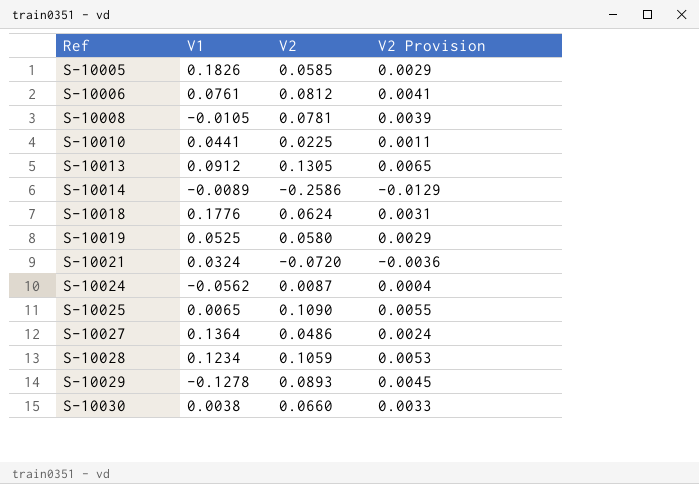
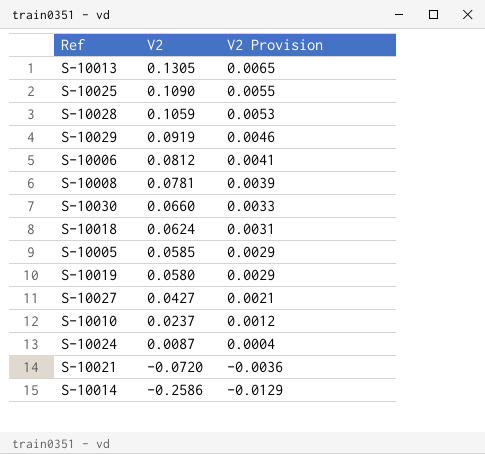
row order: Ref ascending -> V2 descending
column V1 | position: 2 -> none
S-10029 | V2: 0.0893 -> 0.0919
S-10029 | V2 Provision: 0.0045 -> 0.0046
S-10027 | V2: 0.0486 -> 0.0427
S-10027 | V2 Provision: 0.0024 -> 0.0021
S-10010 | V2: 0.0225 -> 0.0237
S-10010 | V2 Provision: 0.0011 -> 0.0012

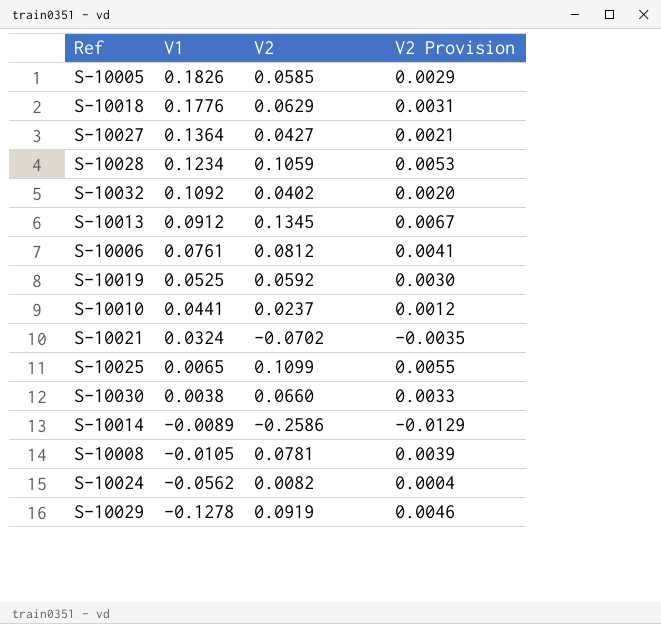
row order: V2 descending -> V1 descending
column V1 | position: none -> 2
S-10018 | V2: 0.0624 -> 0.0629
row S-10032: none -> 0.1092 | 0.0402 | 0.0020
S-10013 | V2: 0.1305 -> 0.1345
S-10013 | V2 Provision: 0.0065 -> 0.0067
S-10019 | V2: 0.0580 -> 0.0592
S-10019 | V2 Provision: 0.0029 -> 0.0030
S-10021 | V2: -0.0720 -> -0.0702
S-10021 | V2 Provision: -0.0036 -> -0.0035
S-10025 | V2: 0.1090 -> 0.1099
S-10024 | V2: 0.0087 -> 0.0082

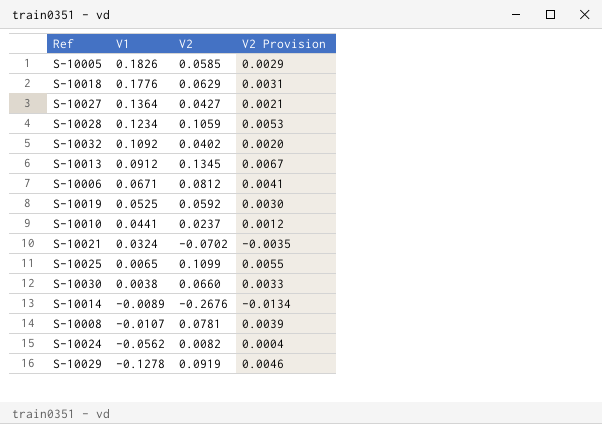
S-10006 | V1: 0.0761 -> 0.0671
S-10014 | V2: -0.2586 -> -0.2676
S-10014 | V2 Provision: -0.0129 -> -0.0134
S-10008 | V1: -0.0105 -> -0.0107

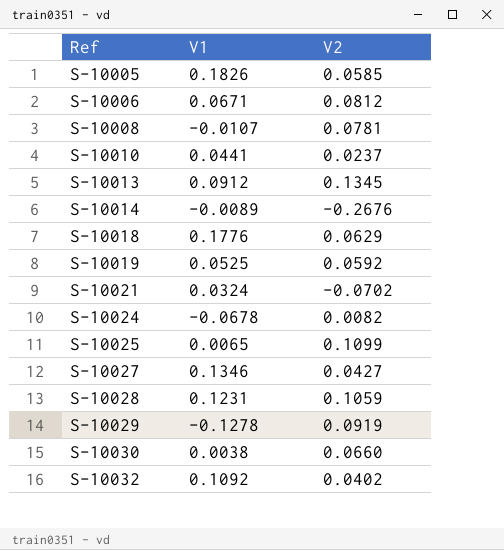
row order: V1 descending -> Ref ascending
column V2 Provision | formula: [V2] * 0.05 -> none
S-10024 | V1: -0.0562 -> -0.0678
S-10027 | V1: 0.1364 -> 0.1346
S-10028 | V1: 0.1234 -> 0.1231

